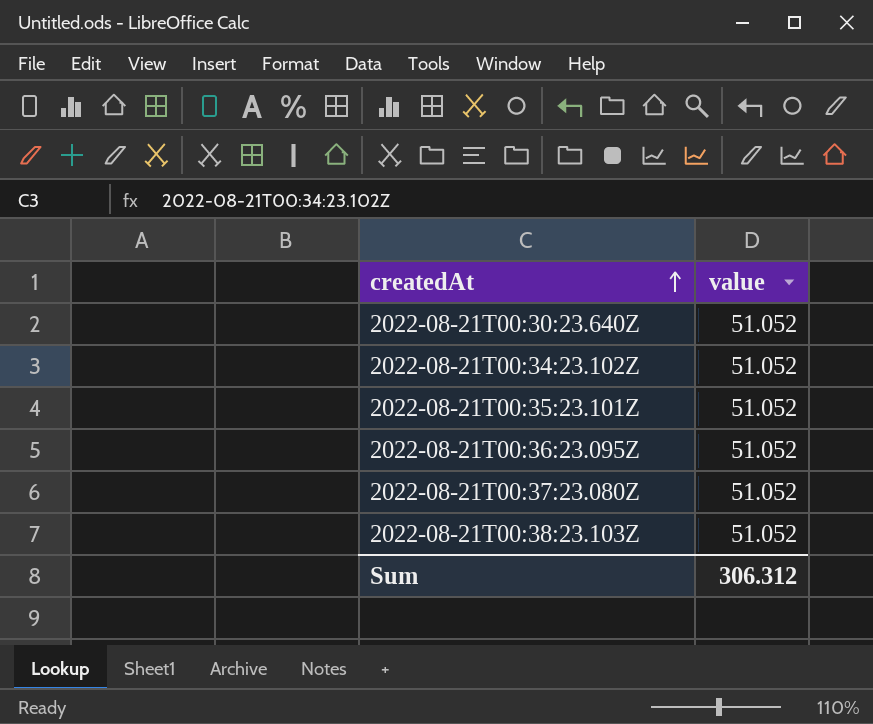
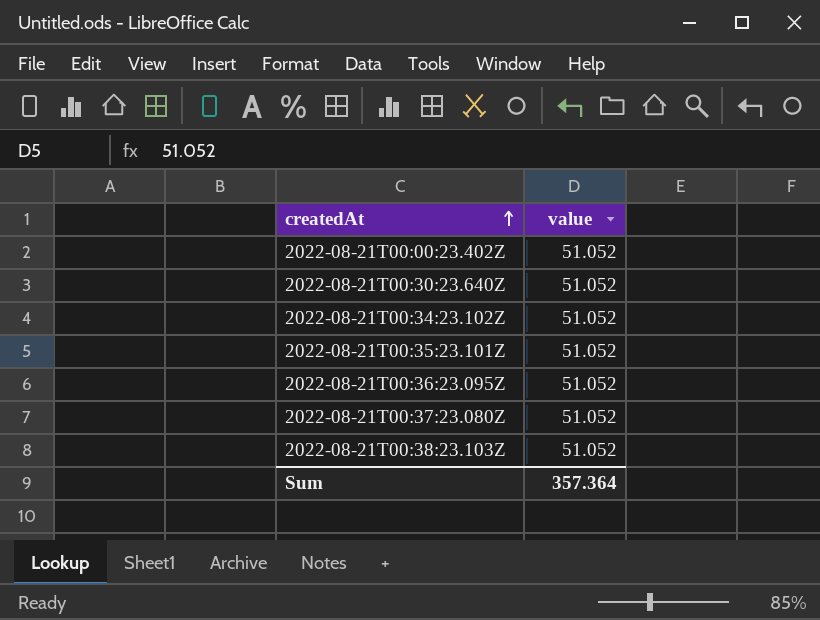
row 2022-08-21T00:00:23.402Z: none -> 51.052
Sum | value: 306.312 -> 357.364

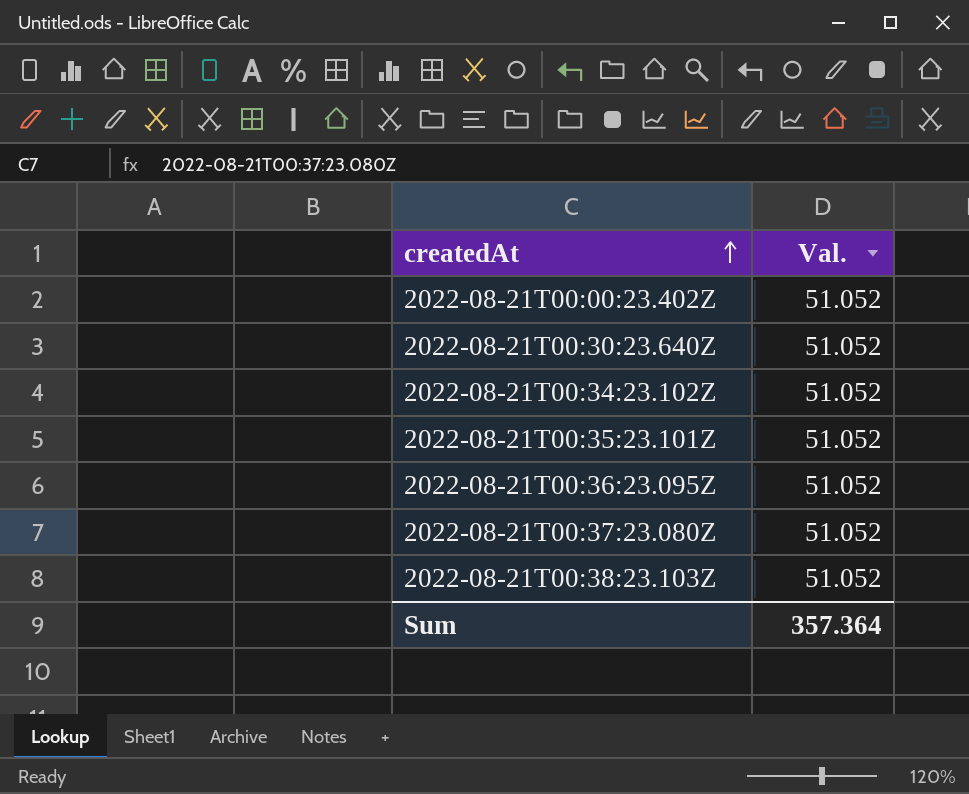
column name: value -> Val.

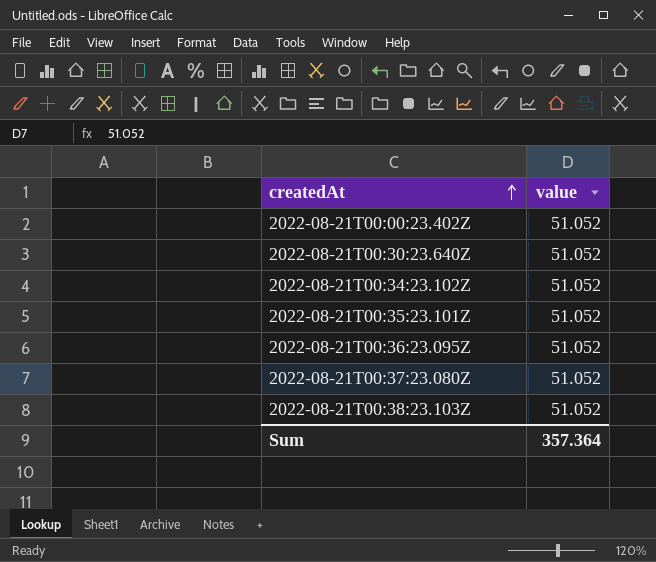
column name: Val. -> value

